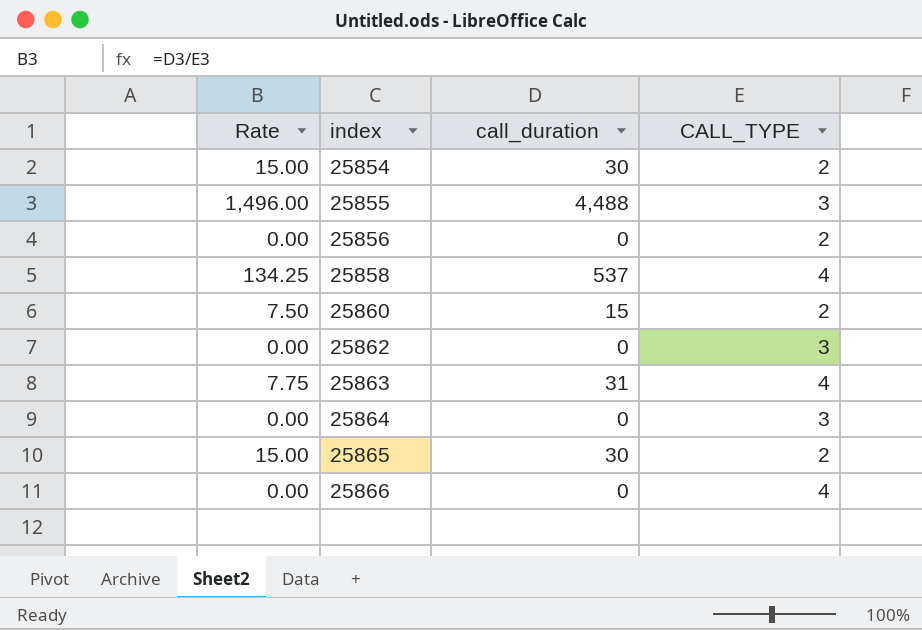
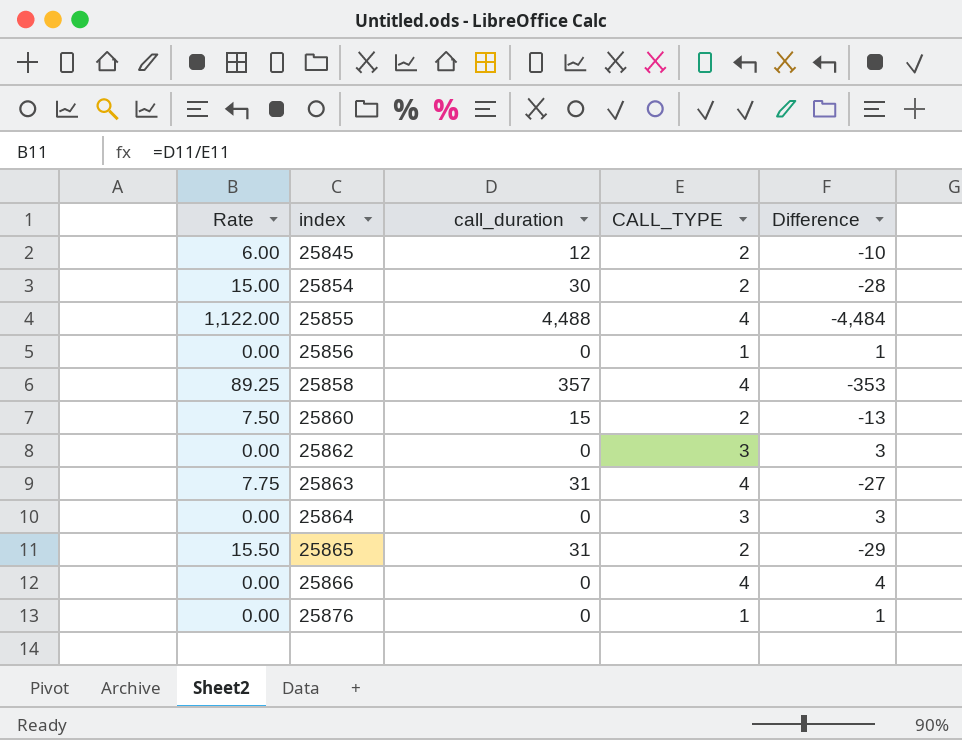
column Difference | formula: none -> [CALL_TYPE] - [call_duration]
row 25845: none -> 6.00 | 12 | 2 | -10
25855 | Rate: 1,496.00 -> 1,122.00
25855 | CALL_TYPE: 3 -> 4
25856 | CALL_TYPE: 2 -> 1
25858 | Rate: 134.25 -> 89.25
25858 | call_duration: 537 -> 357
25865 | Rate: 15.00 -> 15.50
25865 | call_duration: 30 -> 31
row 25876: none -> 0.00 | 0 | 1 | 1

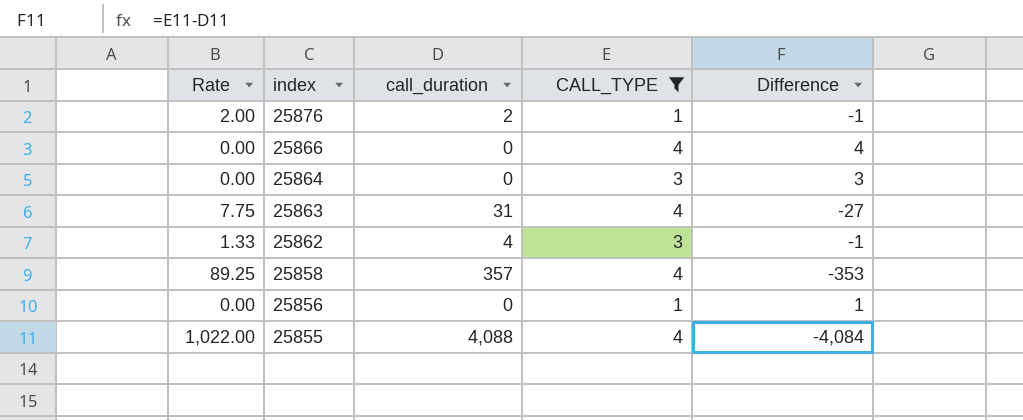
filter: none -> CALL_TYPE != 2
row order: index ascending -> index descending
25876 | Rate: 0.00 -> 2.00
25876 | call_duration: 0 -> 2
25876 | Difference: 1 -> -1
25862 | Rate: 0.00 -> 1.33
25862 | call_duration: 0 -> 4
25862 | Difference: 3 -> -1
25855 | Rate: 1,122.00 -> 1,022.00
25855 | call_duration: 4,488 -> 4,088
25855 | Difference: -4,484 -> -4,084

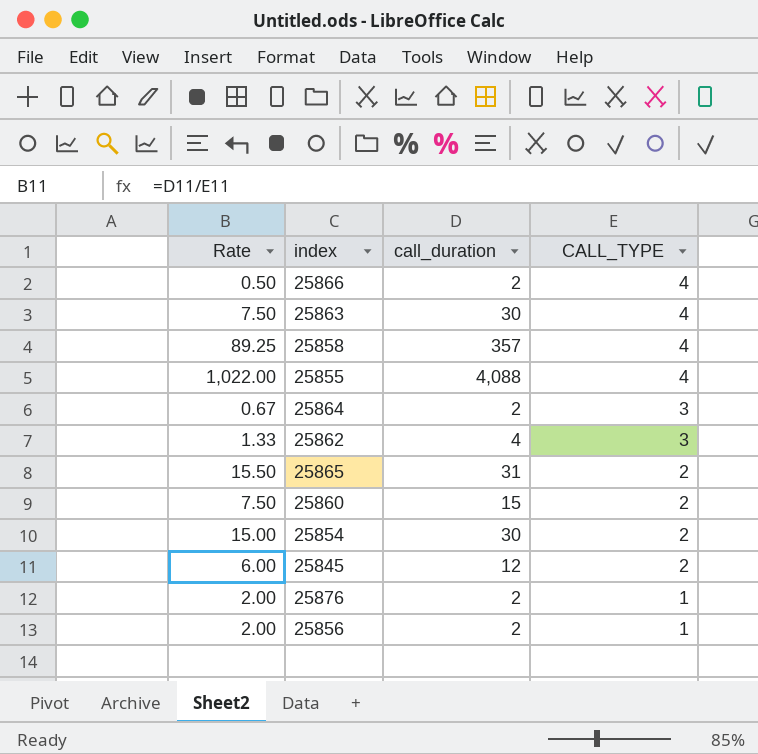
filter: CALL_TYPE != 2 -> none
row order: index descending -> CALL_TYPE descending
column Difference | formula: [CALL_TYPE] - [call_duration] -> none
25866 | Rate: 0.00 -> 0.50
25866 | call_duration: 0 -> 2
25863 | Rate: 7.75 -> 7.50
25863 | call_duration: 31 -> 30
25864 | Rate: 0.00 -> 0.67
25864 | call_duration: 0 -> 2
25856 | Rate: 0.00 -> 2.00
25856 | call_duration: 0 -> 2

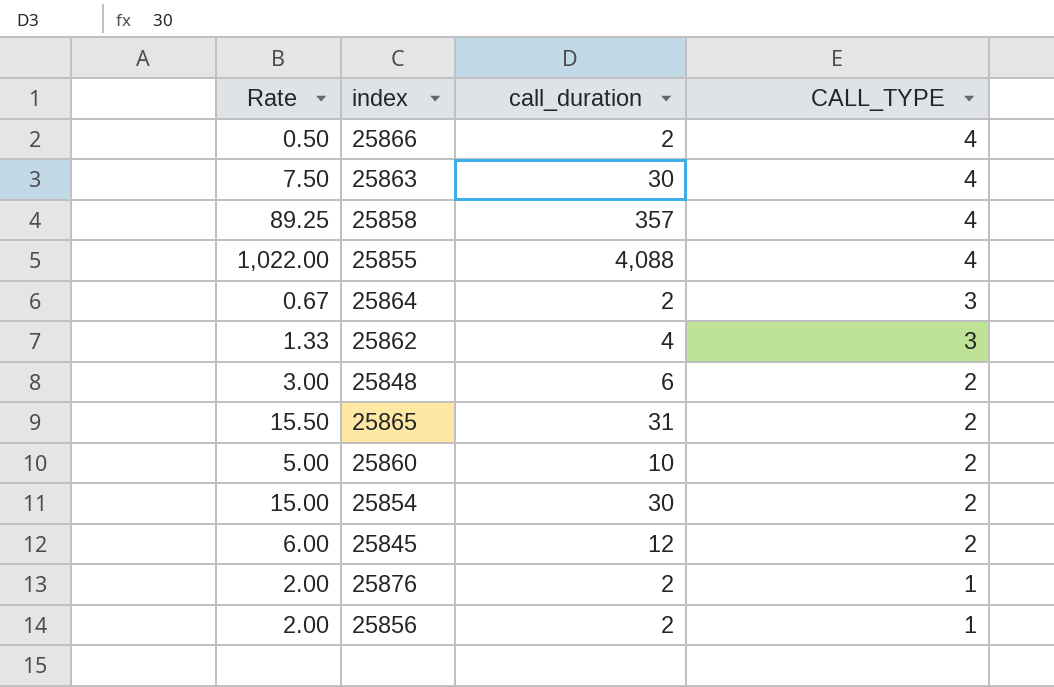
row 25848: none -> 3.00 | 6 | 2
25860 | Rate: 7.50 -> 5.00
25860 | call_duration: 15 -> 10

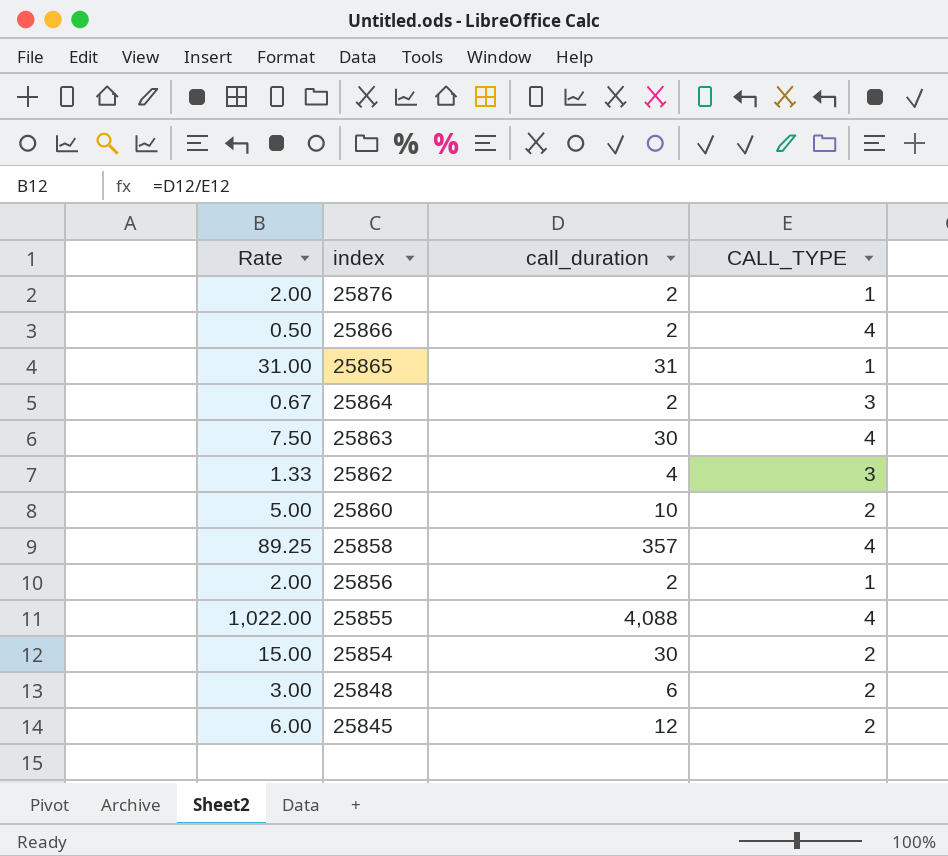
row order: CALL_TYPE descending -> index descending
25865 | Rate: 15.50 -> 31.00
25865 | CALL_TYPE: 2 -> 1

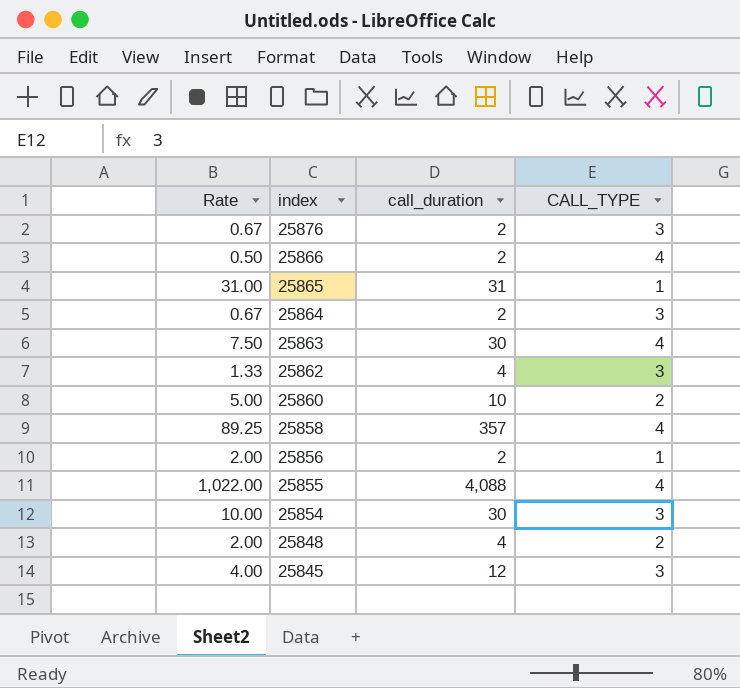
25876 | Rate: 2.00 -> 0.67
25876 | CALL_TYPE: 1 -> 3
25854 | Rate: 15.00 -> 10.00
25854 | CALL_TYPE: 2 -> 3
25848 | Rate: 3.00 -> 2.00
25848 | call_duration: 6 -> 4
25845 | Rate: 6.00 -> 4.00
25845 | CALL_TYPE: 2 -> 3

